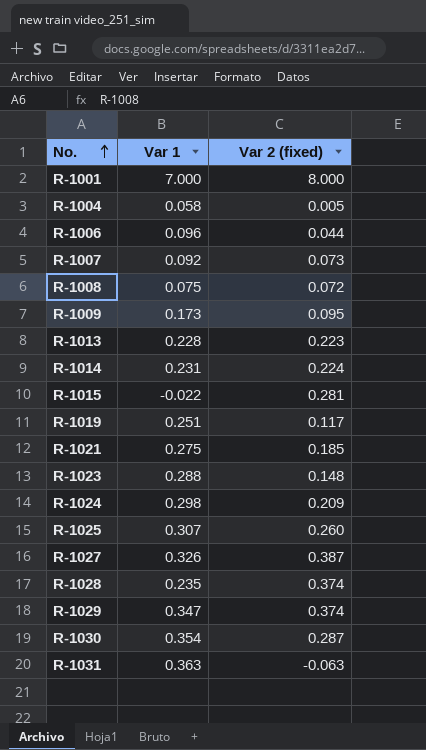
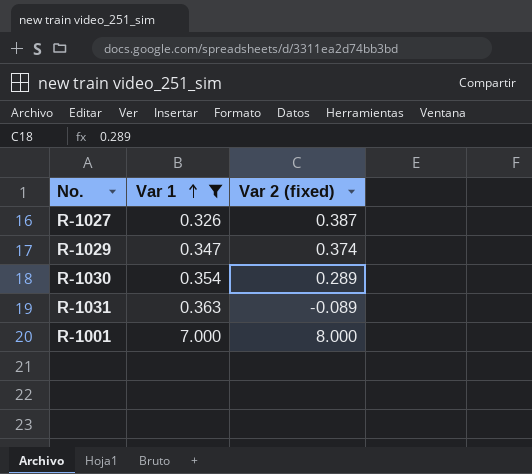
filter: none -> Var 1 >= 0.326
row order: No. ascending -> Var 1 ascending
R-1030 | Var 2 (fixed): 0.287 -> 0.289
R-1031 | Var 2 (fixed): -0.063 -> -0.089

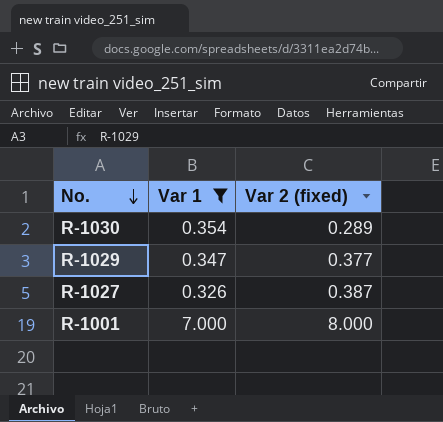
row order: Var 1 ascending -> No. descending
row R-1031: 0.363 | -0.089 -> none
R-1029 | Var 2 (fixed): 0.374 -> 0.377

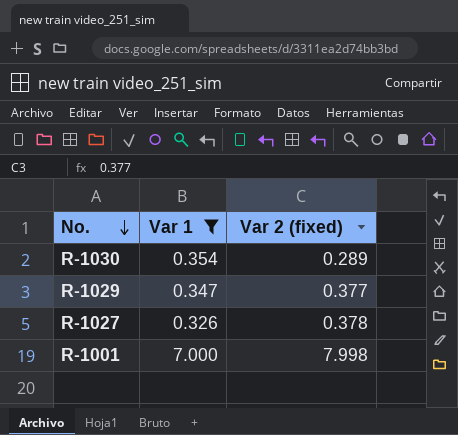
R-1027 | Var 2 (fixed): 0.387 -> 0.378
R-1001 | Var 2 (fixed): 8.000 -> 7.998

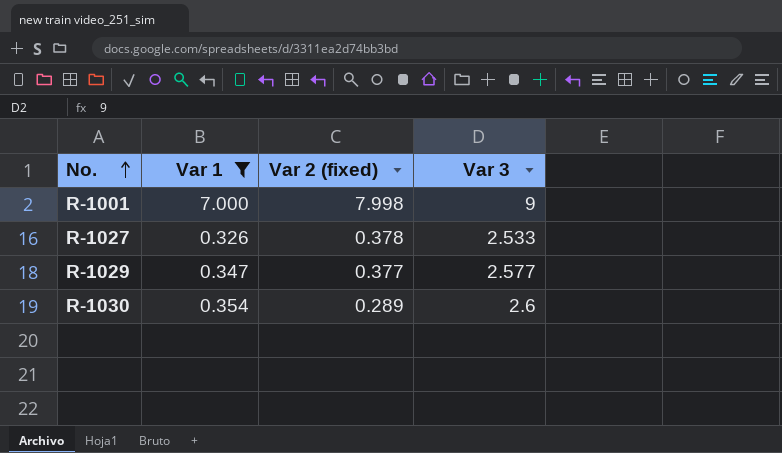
row order: No. descending -> No. ascending
column Var 3 | position: none -> 4

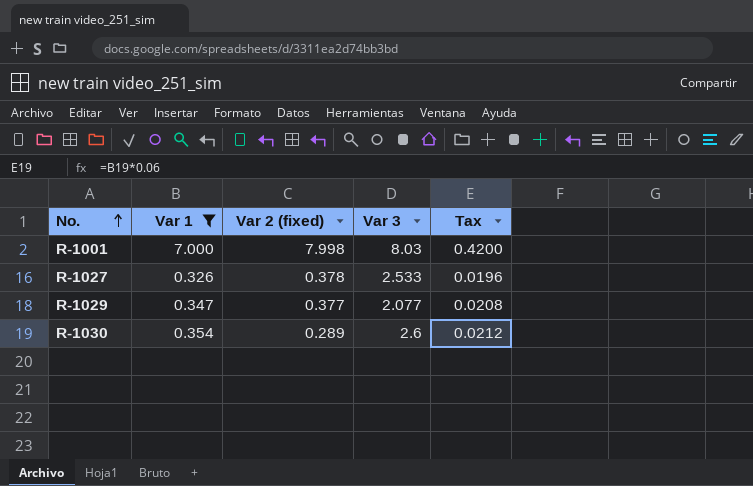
column Tax | formula: none -> [Var 1] * 0.06
R-1001 | Var 3: 9 -> 8.03
R-1029 | Var 3: 2.577 -> 2.077

